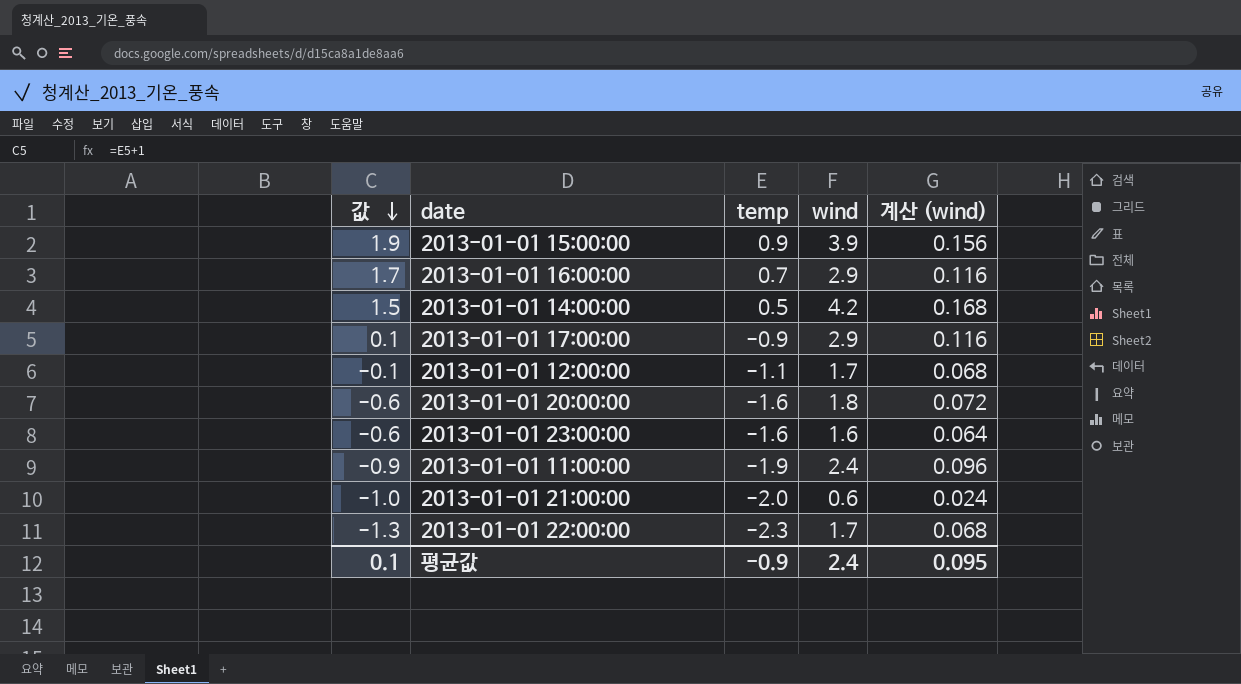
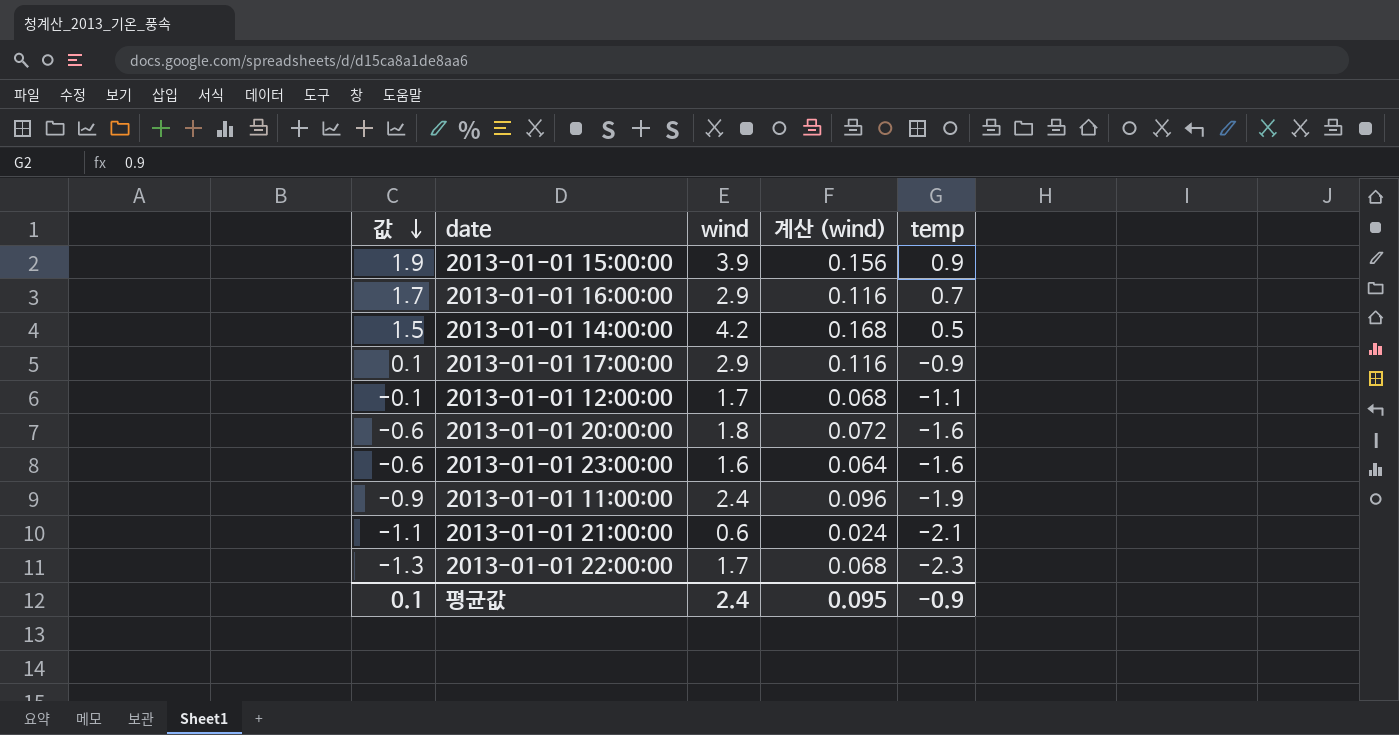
column temp | position: 3 -> 5
2013-01-01 21:00:00 | 값: -1.0 -> -1.1
2013-01-01 21:00:00 | temp: -2.0 -> -2.1

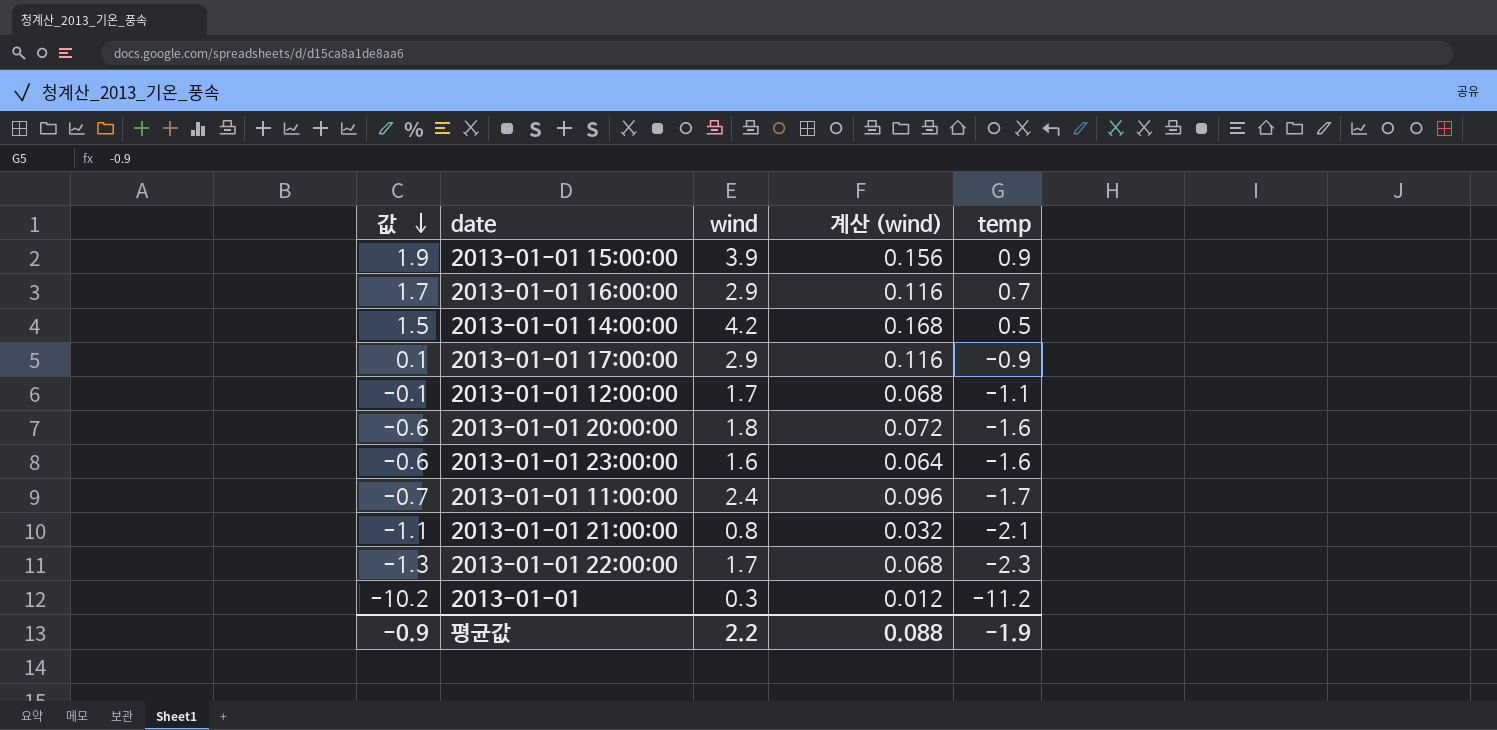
2013-01-01 11:00:00 | 값: -0.9 -> -0.7
2013-01-01 11:00:00 | temp: -1.9 -> -1.7
2013-01-01 21:00:00 | wind: 0.6 -> 0.8
2013-01-01 21:00:00 | 계산 (wind): 0.024 -> 0.032
row 2013-01-01: none -> -10.2 | 0.3 | 0.012 | -11.2
평균값 | 값: 0.1 -> -0.9
평균값 | wind: 2.4 -> 2.2
평균값 | 계산 (wind): 0.095 -> 0.088
평균값 | temp: -0.9 -> -1.9

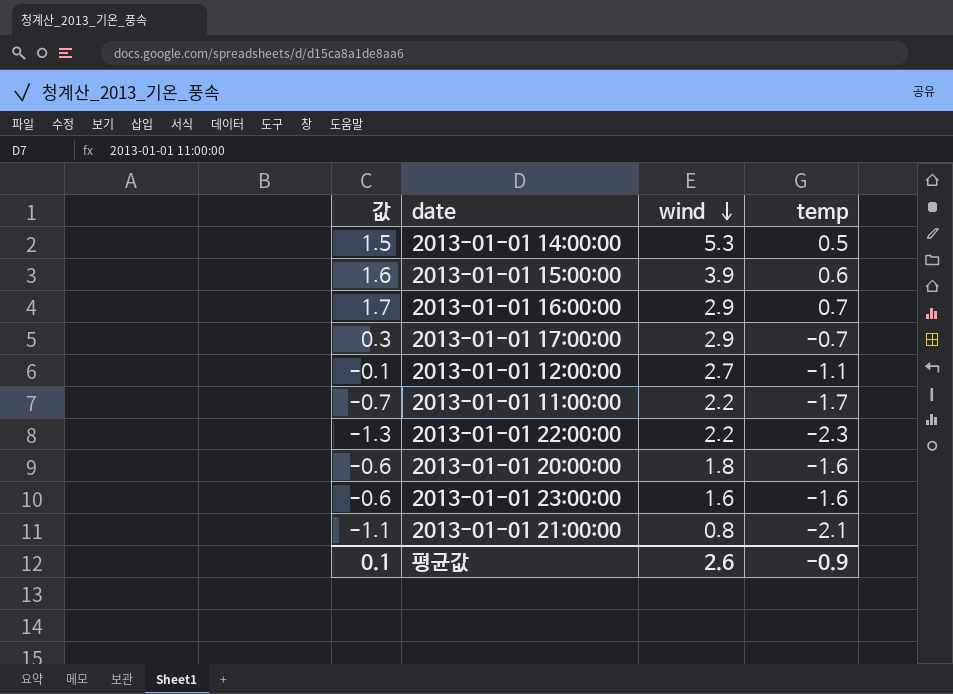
row order: 값 descending -> wind descending
column 계산 (wind) | formula: [wind] * 0.04 -> none
row 2013-01-01: -10.2 | 0.3 | 0.012 | -11.2 -> none
2013-01-01 14:00:00 | wind: 4.2 -> 5.3
2013-01-01 15:00:00 | 값: 1.9 -> 1.6
2013-01-01 15:00:00 | temp: 0.9 -> 0.6
2013-01-01 17:00:00 | 값: 0.1 -> 0.3
2013-01-01 17:00:00 | temp: -0.9 -> -0.7
2013-01-01 12:00:00 | wind: 1.7 -> 2.7
2013-01-01 11:00:00 | wind: 2.4 -> 2.2
2013-01-01 22:00:00 | wind: 1.7 -> 2.2
평균값 | 값: -0.9 -> 0.1
평균값 | wind: 2.2 -> 2.6
평균값 | temp: -1.9 -> -0.9

